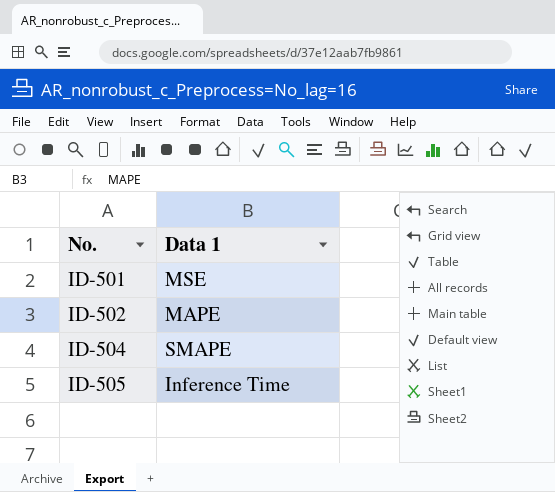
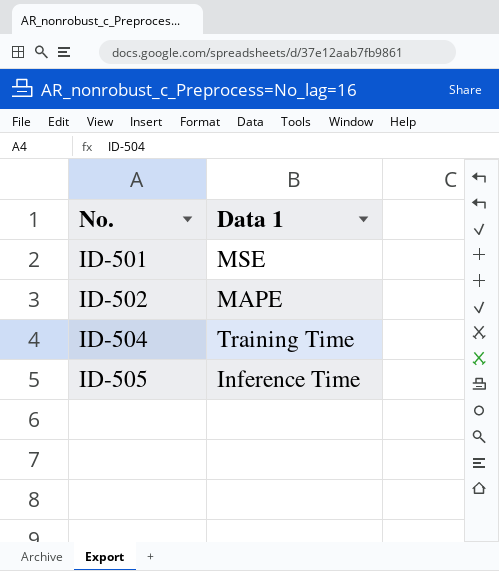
ID-504 | Data 1: SMAPE -> Training Time

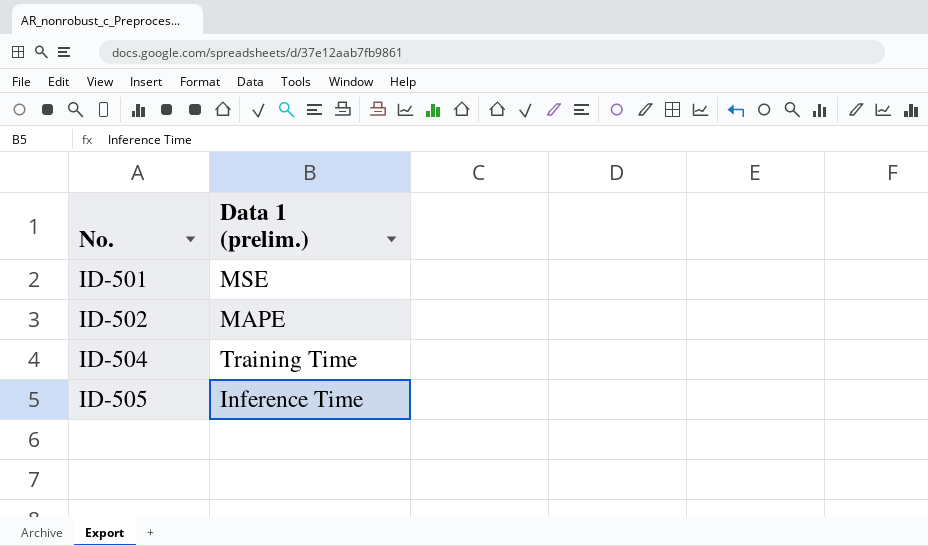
column name: Data 1 -> Data 1 (prelim.)

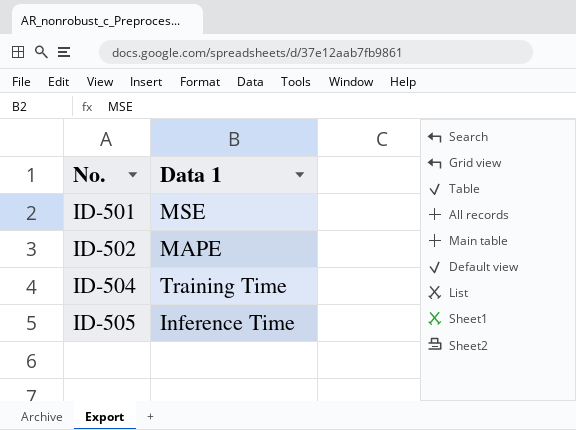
column name: Data 1 (prelim.) -> Data 1

